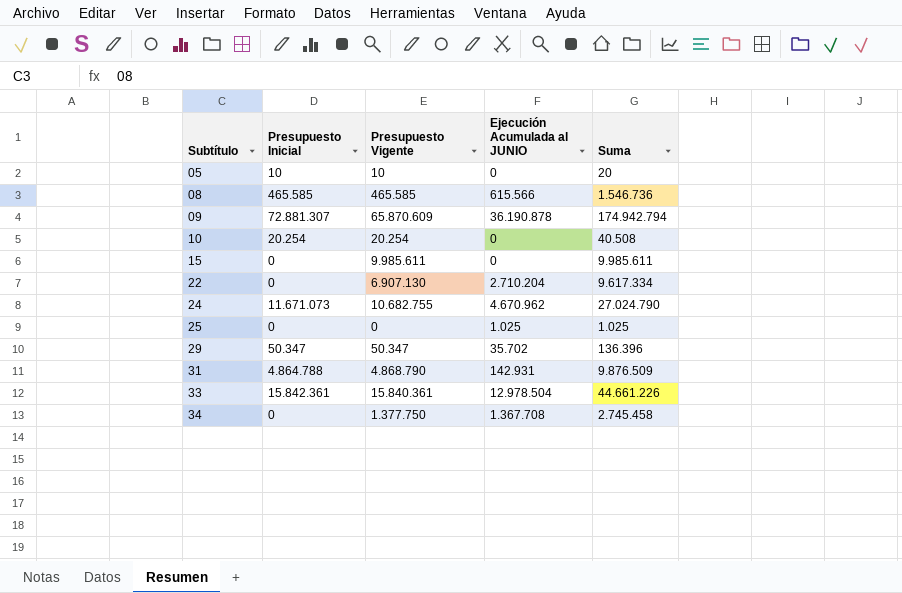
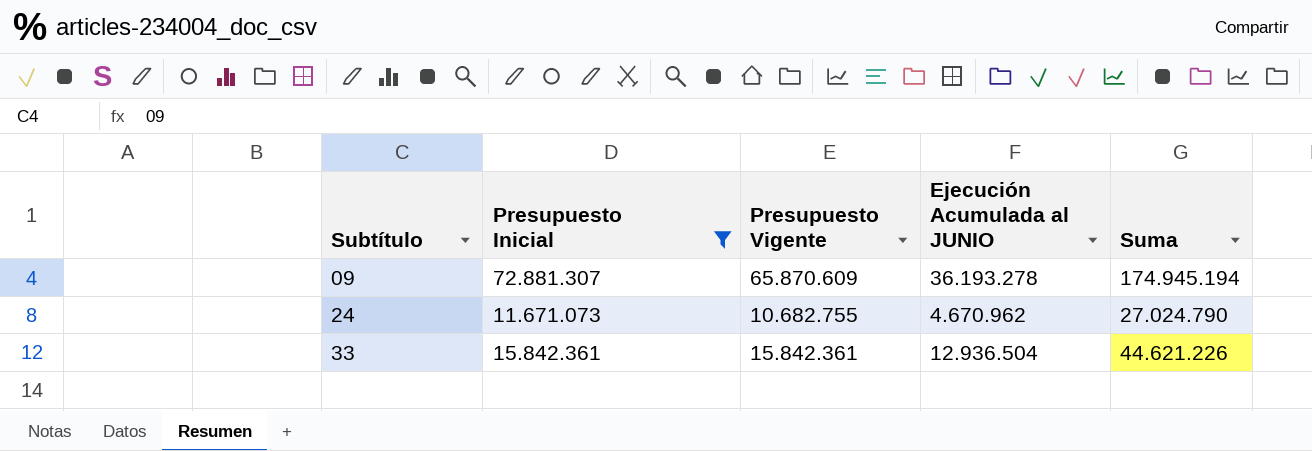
filter: none -> Presupuesto Inicial >= 11.671.073
09 | Ejecución Acumulada al JUNIO: 36.190.878 -> 36.193.278
09 | Suma: 174.942.794 -> 174.945.194
33 | Presupuesto Vigente: 15.840.361 -> 15.842.361
33 | Ejecución Acumulada al JUNIO: 12.978.504 -> 12.936.504
33 | Suma: 44.661.226 -> 44.621.226

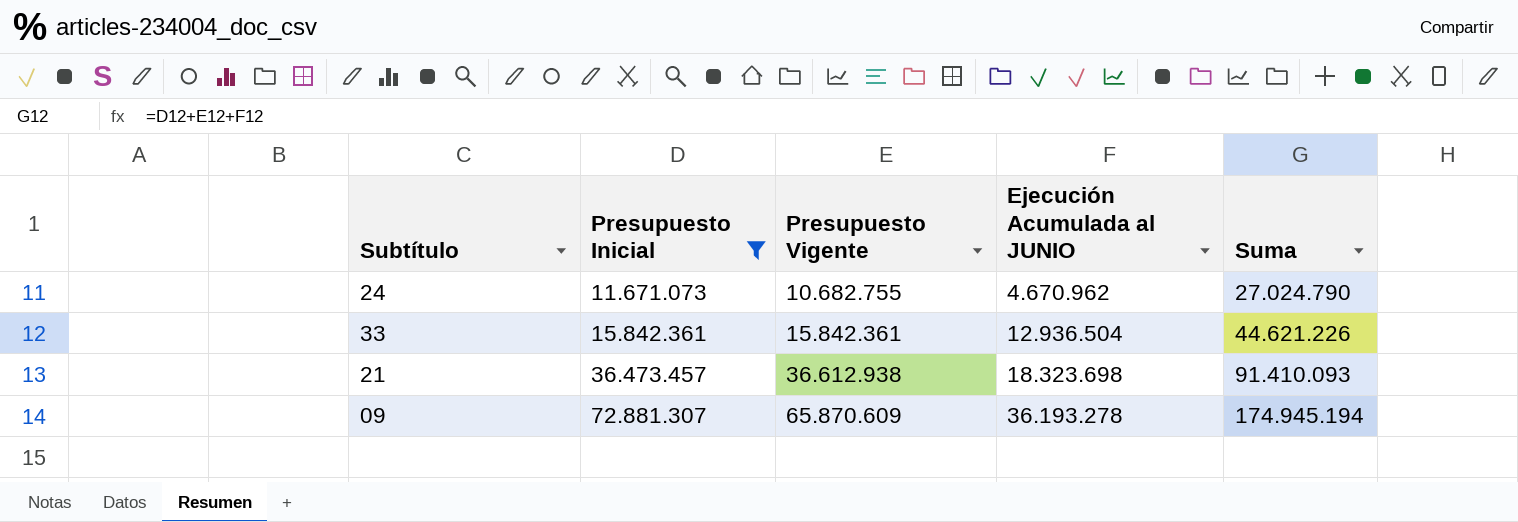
row order: Subtítulo ascending -> Presupuesto Inicial ascending
row 21: none -> 36.473.457 | 36.612.938 | 18.323.698 | 91.410.093

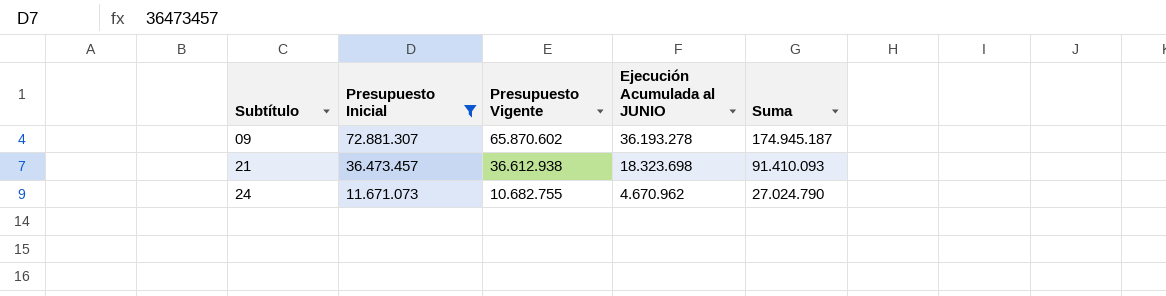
row order: Presupuesto Inicial ascending -> Subtítulo ascending
row 33: 15.842.361 | 15.842.361 | 12.936.504 | 44.621.226 -> none
09 | Presupuesto Vigente: 65.870.609 -> 65.870.602
09 | Suma: 174.945.194 -> 174.945.187

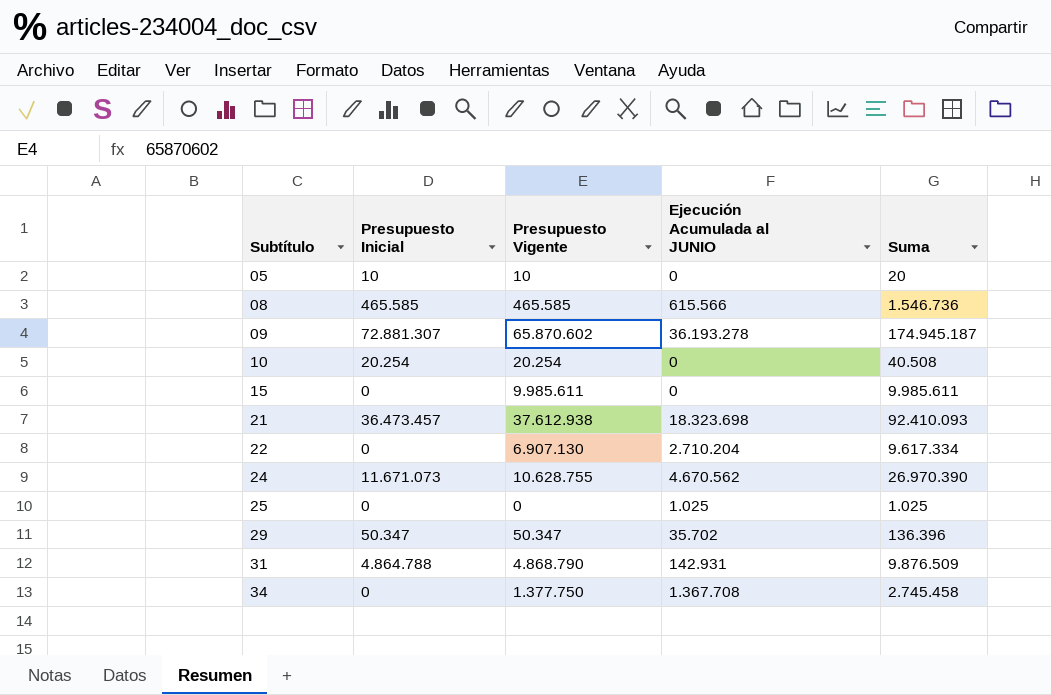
filter: Presupuesto Inicial >= 11.671.073 -> none
21 | Presupuesto Vigente: 36.612.938 -> 37.612.938
21 | Suma: 91.410.093 -> 92.410.093
24 | Presupuesto Vigente: 10.682.755 -> 10.628.755
24 | Ejecución Acumulada al JUNIO: 4.670.962 -> 4.670.562
24 | Suma: 27.024.790 -> 26.970.390

